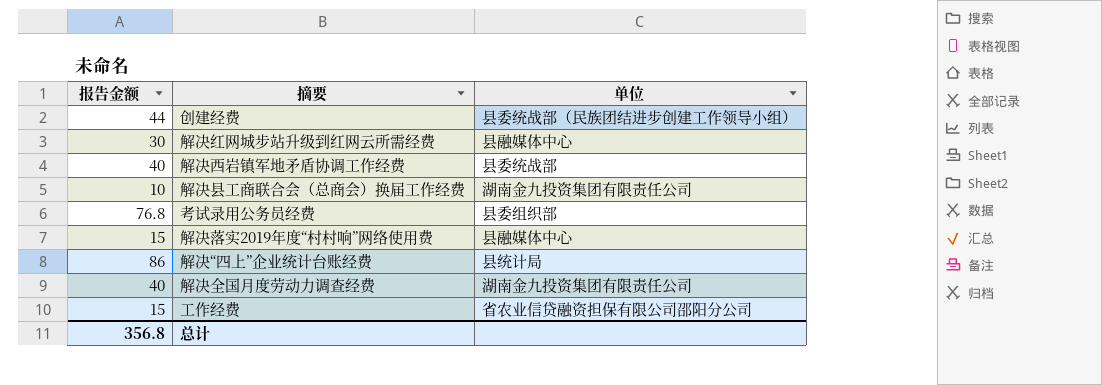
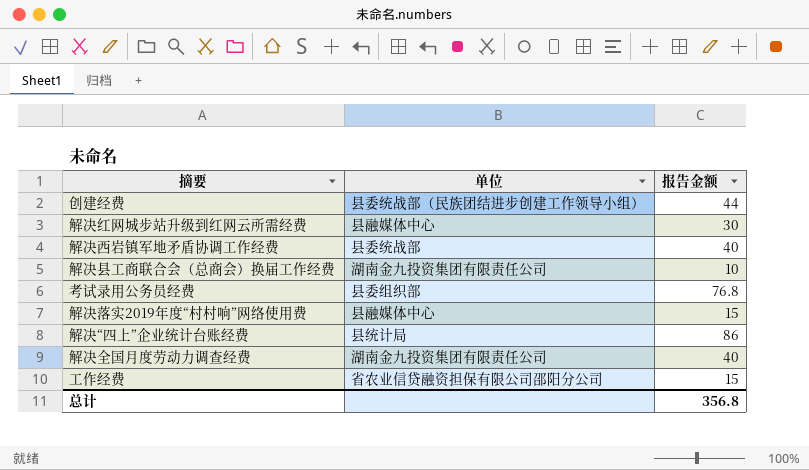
column 报告金额 | position: 1 -> 3

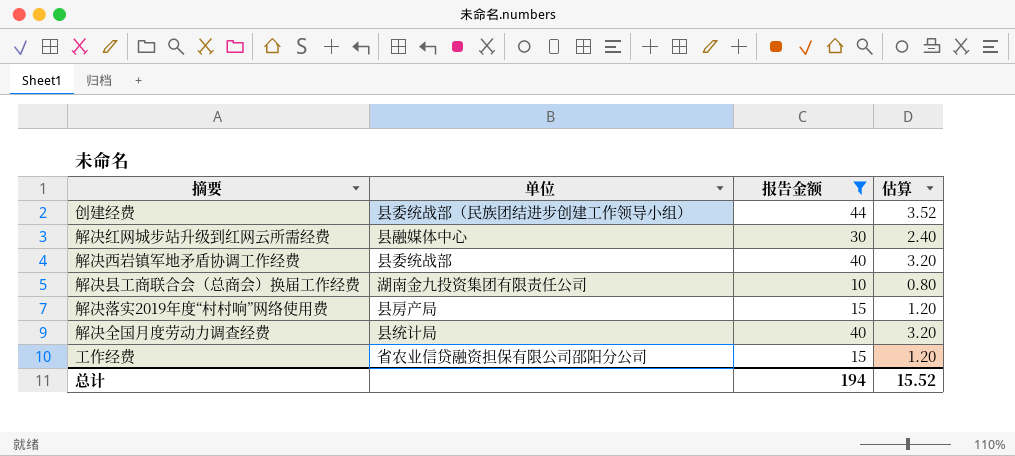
filter: none -> 报告金额 <= 44
column 估算 | formula: none -> [报告金额] * 0.08
解决落实2019年度“村村响”网络使用费 | 单位: 县融媒体中心 -> 县房产局
解决全国月度劳动力调查经费 | 单位: 湖南金九投资集团有限责任公司 -> 县统计局
总计 | 报告金额: 356.8 -> 194

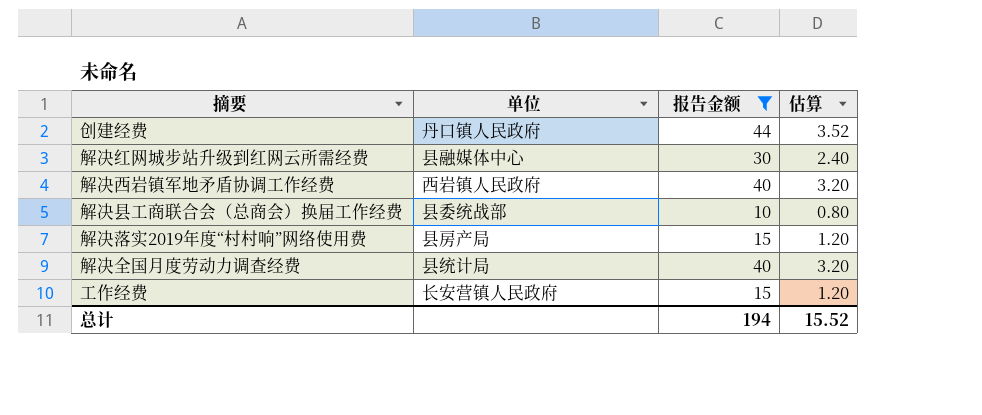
创建经费 | 单位: 县委统战部（民族团结进步创建工作领导小组） -> 丹口镇人民政府
解决西岩镇军地矛盾协调工作经费 | 单位: 县委统战部 -> 西岩镇人民政府
解决县工商联合会（总商会）换届工作经费 | 单位: 湖南金九投资集团有限责任公司 -> 县委统战部
工作经费 | 单位: 省农业信贷融资担保有限公司邵阳分公司 -> 长安营镇人民政府

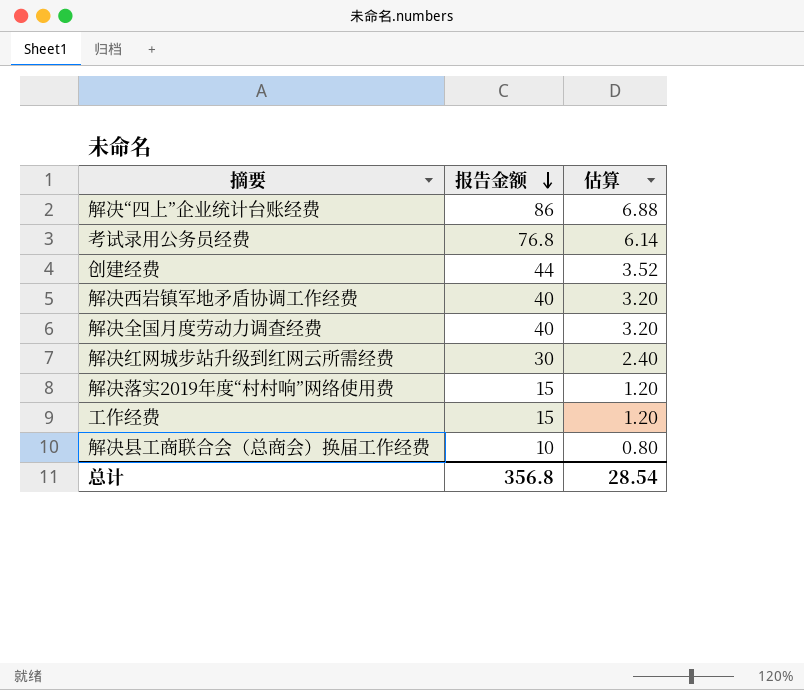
filter: 报告金额 <= 44 -> none
row order: none -> 报告金额 descending
column 单位 | position: 2 -> none
总计 | 报告金额: 194 -> 356.8
总计 | 估算: 15.52 -> 28.54

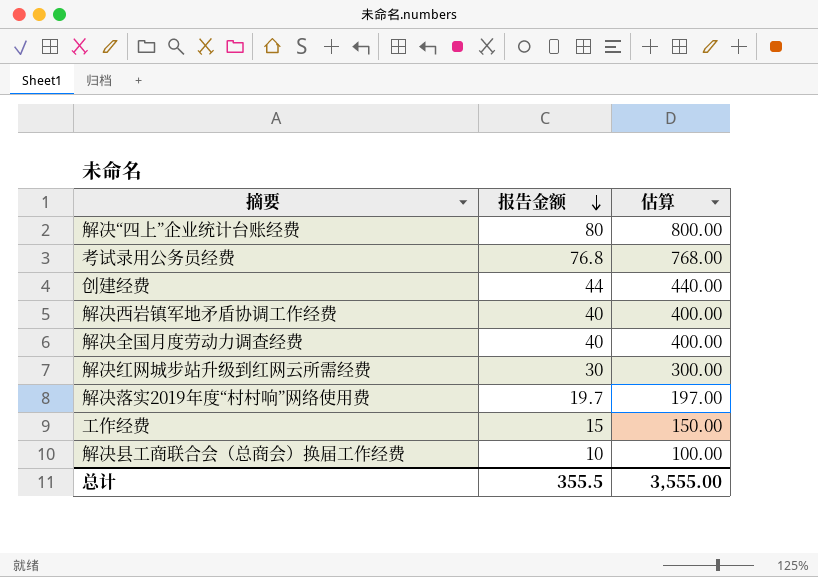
column 估算 | formula: [报告金额] * 0.08 -> [报告金额] * 10
解决“四上”企业统计台账经费 | 报告金额: 86 -> 80
解决落实2019年度“村村响”网络使用费 | 报告金额: 15 -> 19.7
总计 | 报告金额: 356.8 -> 355.5
总计 | 估算: 28.54 -> 3,555.00

